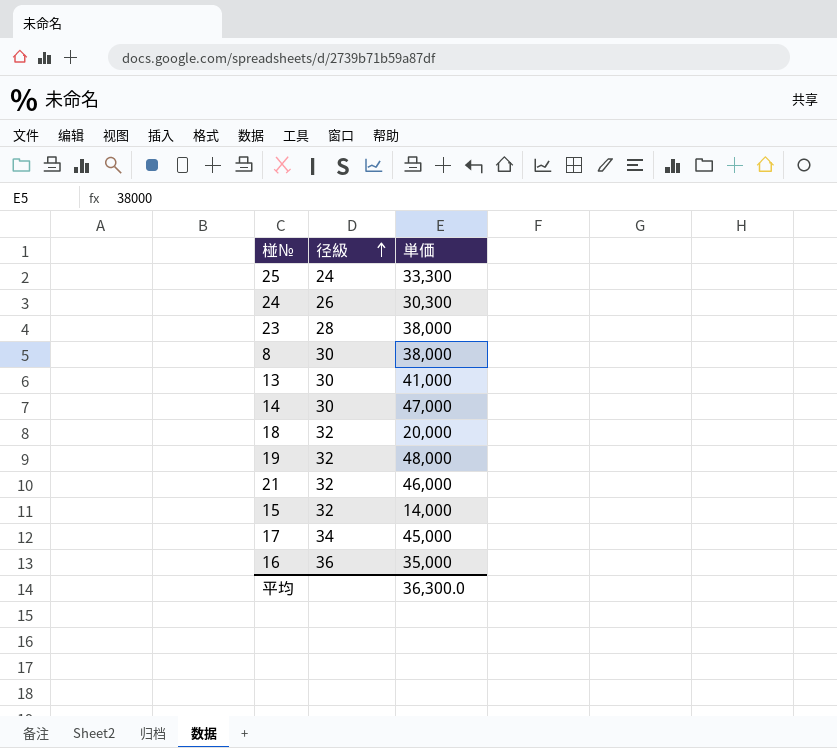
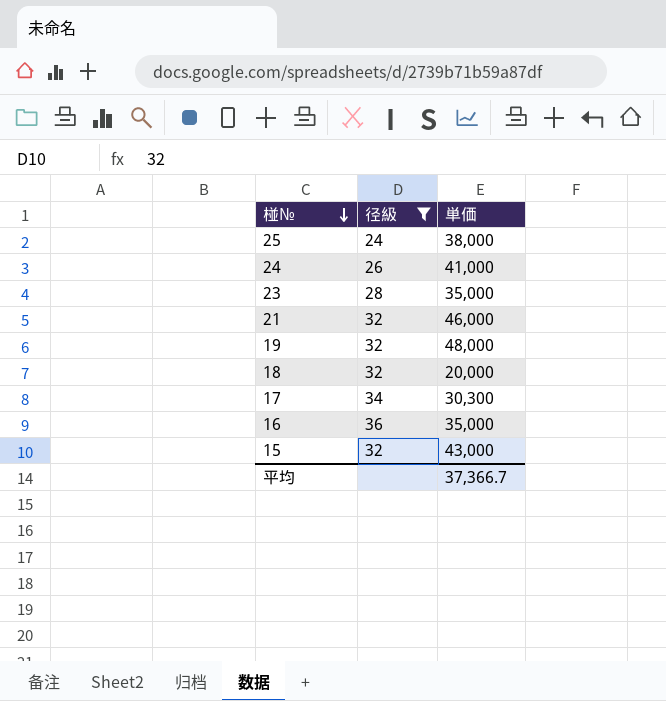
filter: none -> 径級 != 30
row order: 径級 ascending -> 椪№ descending
25 | 単価: 33,300 -> 38,000
24 | 単価: 30,300 -> 41,000
23 | 単価: 38,000 -> 35,000
17 | 単価: 45,000 -> 30,300
15 | 単価: 14,000 -> 43,000
平均 | 単価: 36,300.0 -> 37,366.7

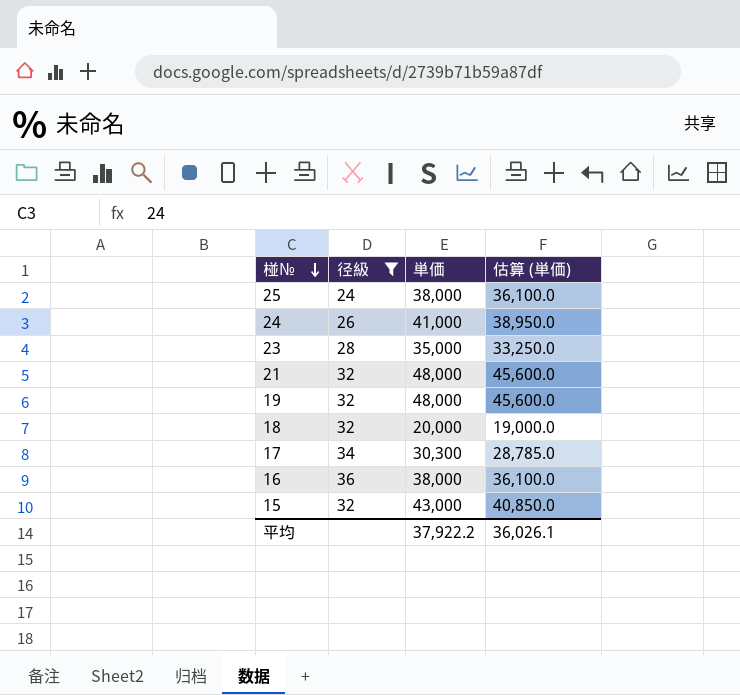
column 估算 (単価) | formula: none -> [単価] * 0.95
21 | 単価: 46,000 -> 48,000
16 | 単価: 35,000 -> 38,000
平均 | 単価: 37,366.7 -> 37,922.2

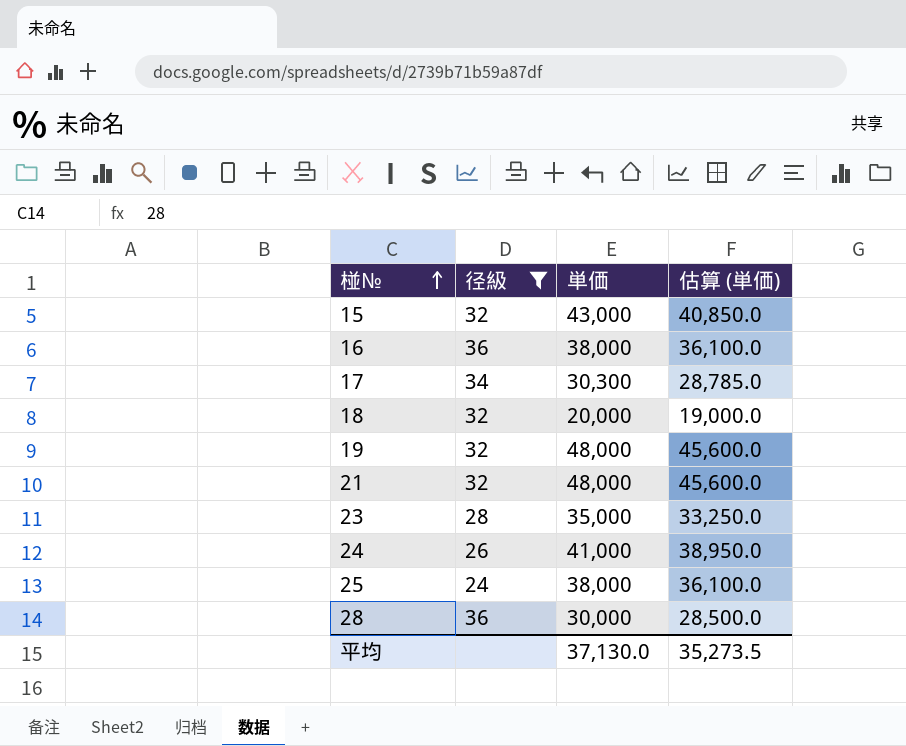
row order: 椪№ descending -> 椪№ ascending
row 28: none -> 36 | 30,000 | 28,500.0
平均 | 単価: 37,922.2 -> 37,130.0
平均 | 估算 (単価): 36,026.1 -> 35,273.5

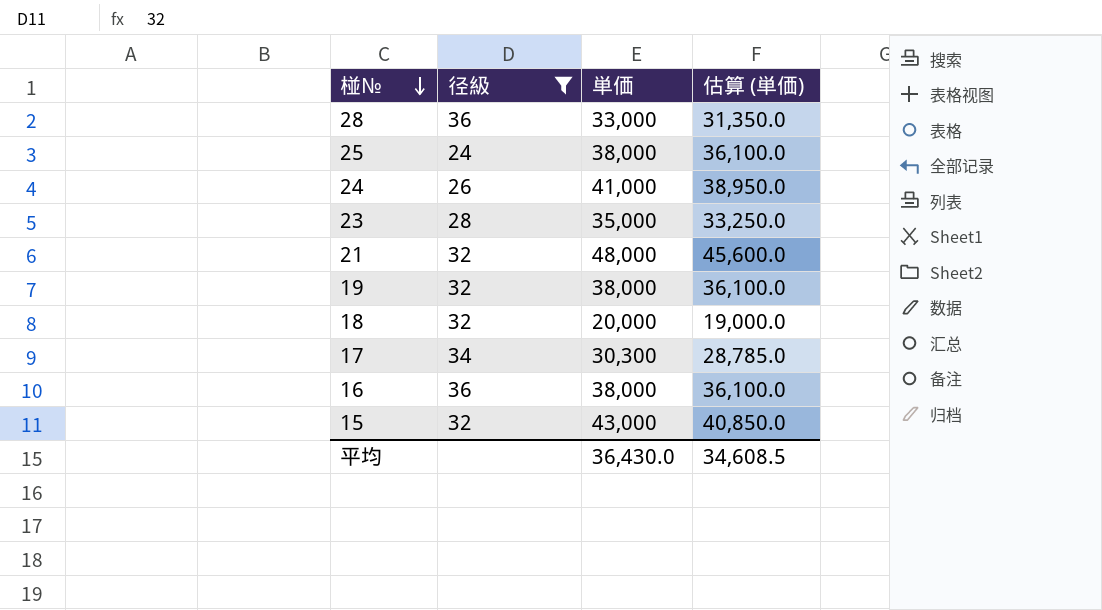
row order: 椪№ ascending -> 椪№ descending
28 | 単価: 30,000 -> 33,000
28 | 估算 (単価): 28,500.0 -> 31,350.0
19 | 単価: 48,000 -> 38,000
19 | 估算 (単価): 45,600.0 -> 36,100.0
平均 | 単価: 37,130.0 -> 36,430.0
平均 | 估算 (単価): 35,273.5 -> 34,608.5

